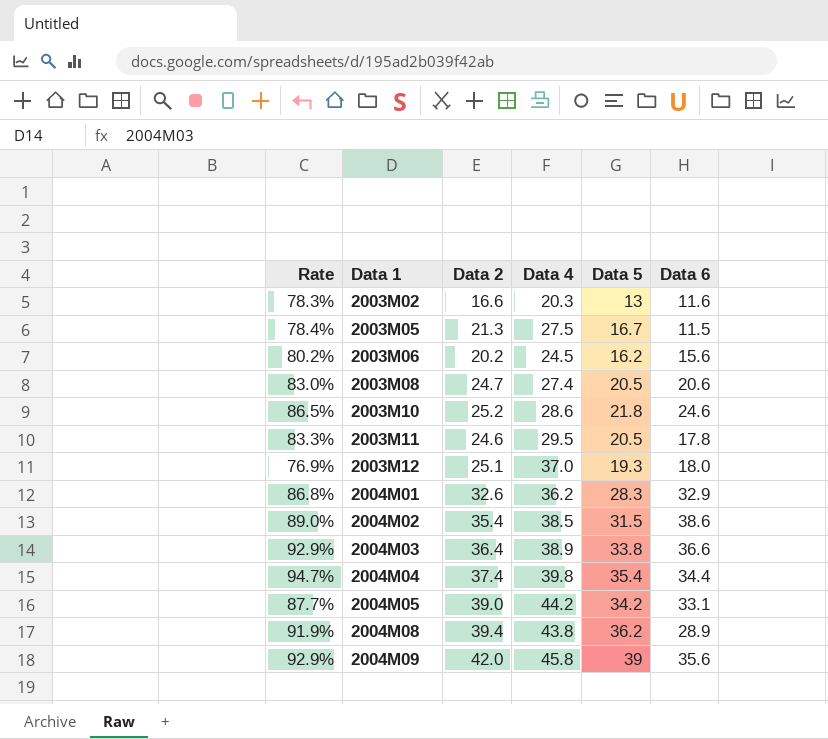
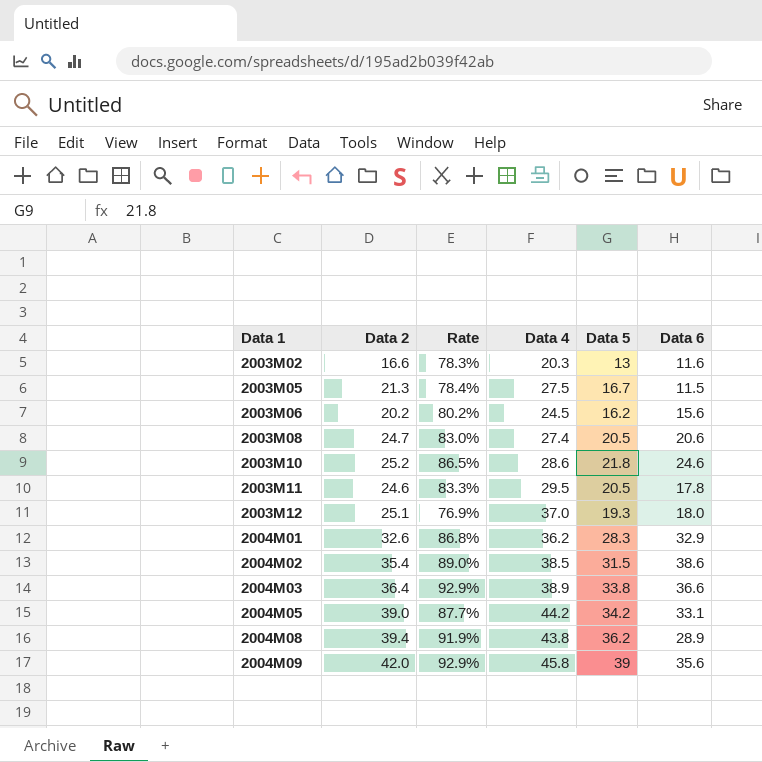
column Rate | position: 1 -> 3
row 2004M04: 94.7% | 37.4 | 39.8 | 35.4 | 34.4 -> none

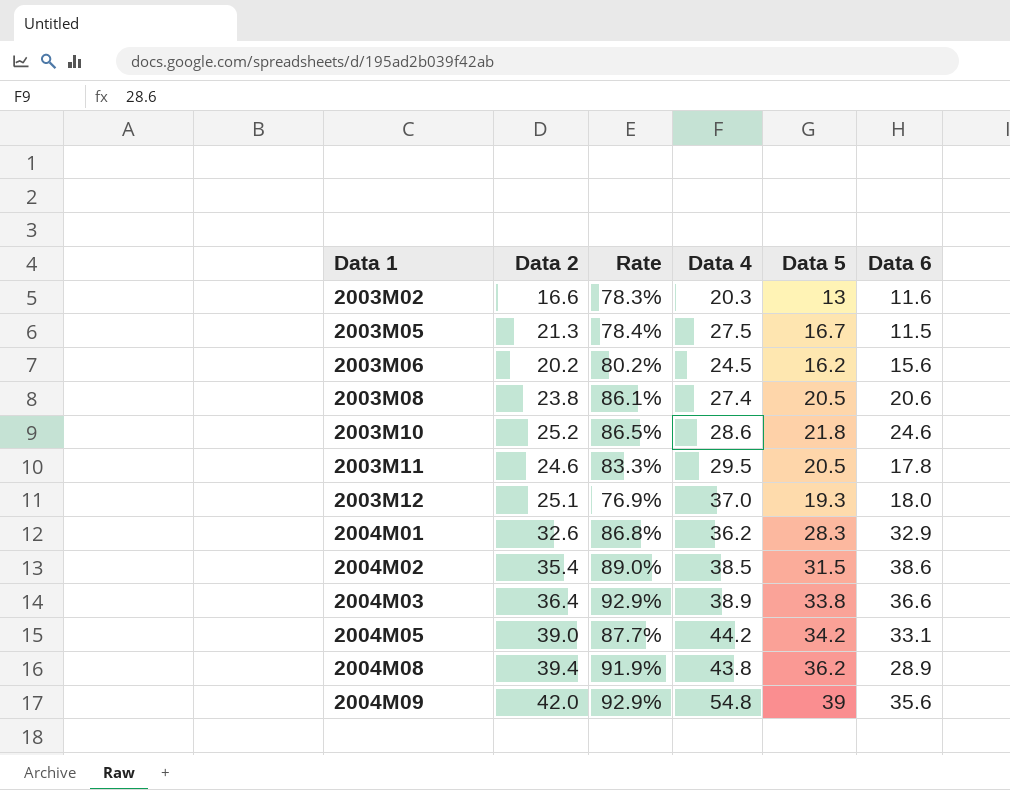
2003M08 | Data 2: 24.7 -> 23.8
2003M08 | Rate: 83.0% -> 86.1%
2004M09 | Data 4: 45.8 -> 54.8

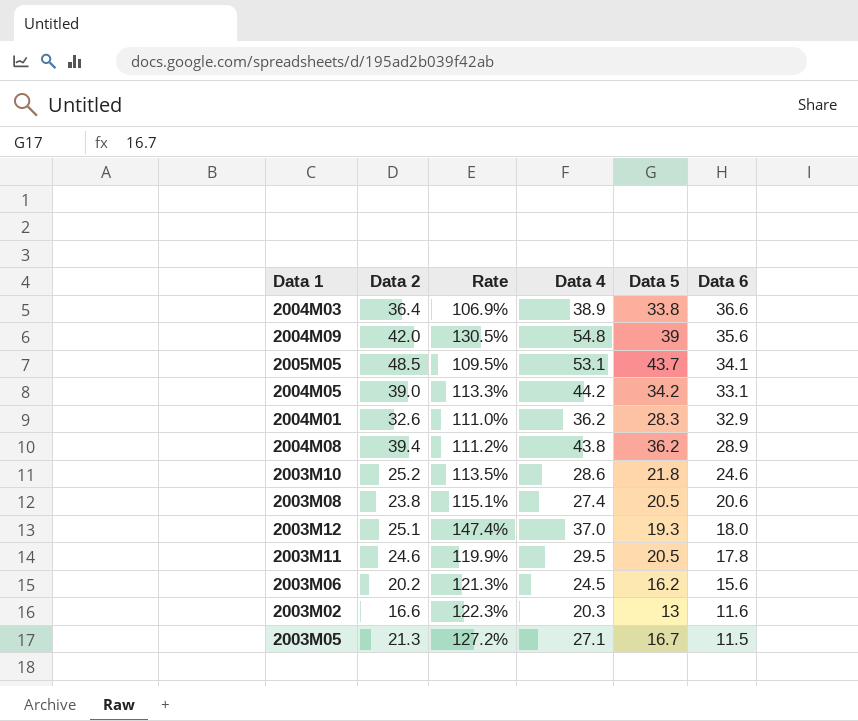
row order: Data 1 ascending -> Data 6 descending
column Rate | formula: [Data 5] / [Data 2] -> [Data 4] / [Data 2]
row 2004M02: 35.4 | 89.0% | 38.5 | 31.5 | 38.6 -> none
row 2005M05: none -> 48.5 | 109.5% | 53.1 | 43.7 | 34.1
2003M05 | Data 4: 27.5 -> 27.1

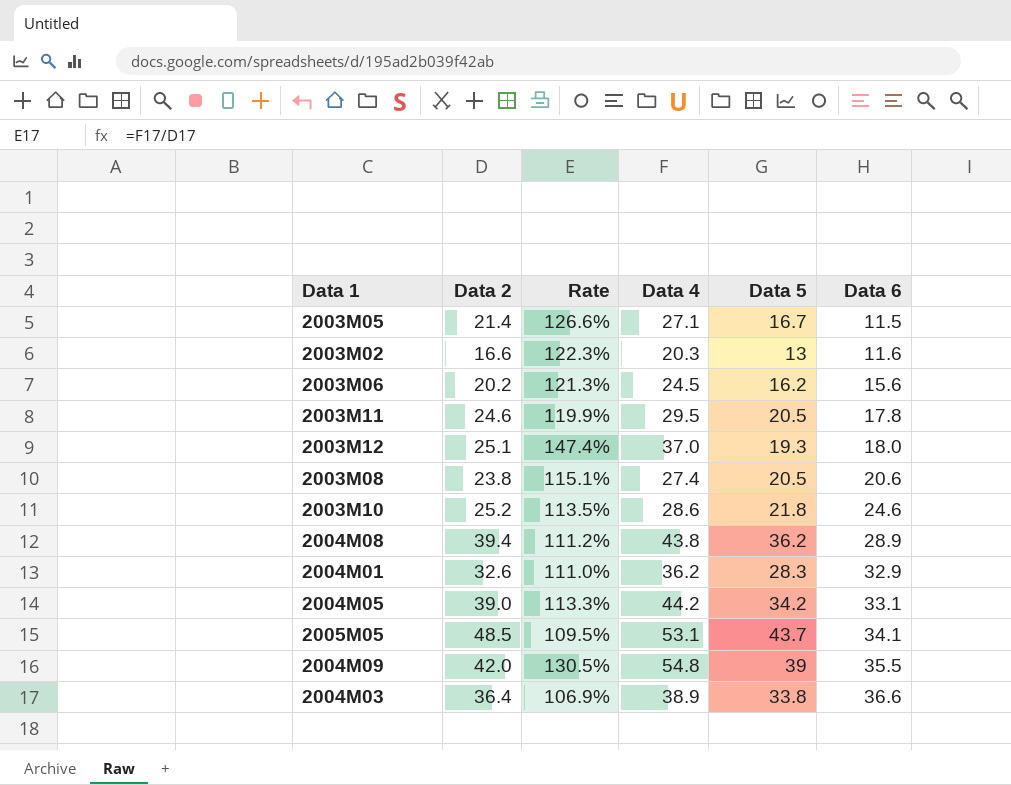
row order: Data 6 descending -> Data 6 ascending
2003M05 | Data 2: 21.3 -> 21.4
2003M05 | Rate: 127.2% -> 126.6%
2004M09 | Data 6: 35.6 -> 35.5

